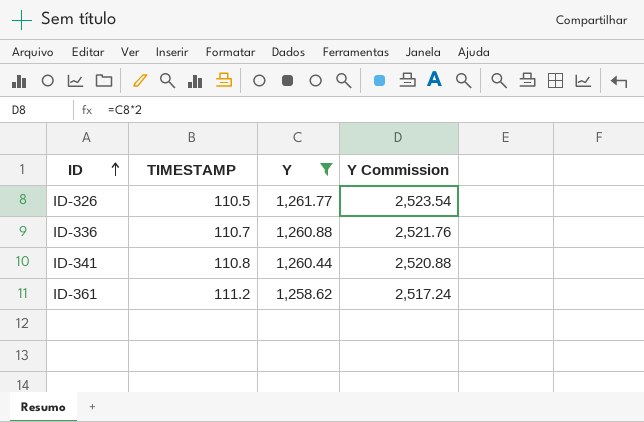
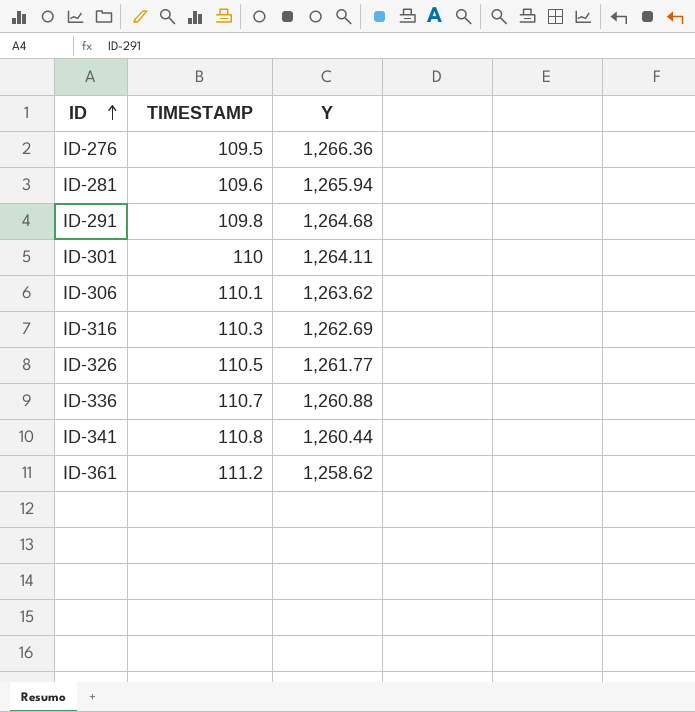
filter: Y <= 1,261.77 -> none
column Y Commission | formula: [Y] * 2 -> none

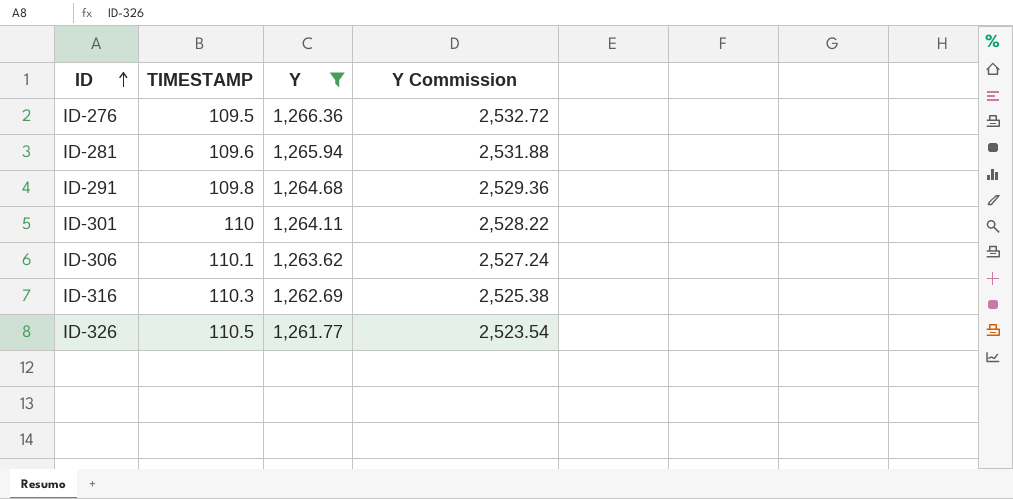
filter: none -> Y >= 1,261.77
column Y Commission | formula: none -> [Y] * 2

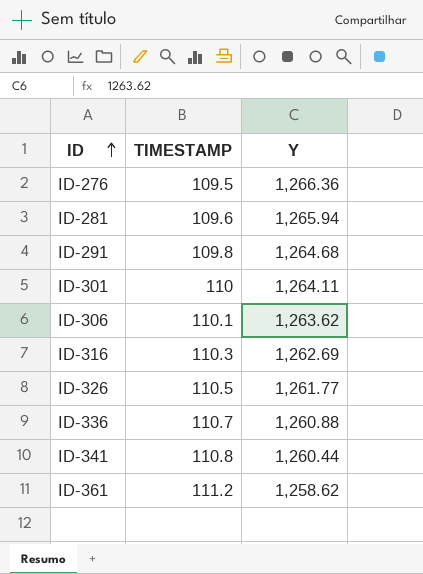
filter: Y >= 1,261.77 -> none
column Y Commission | formula: [Y] * 2 -> none

